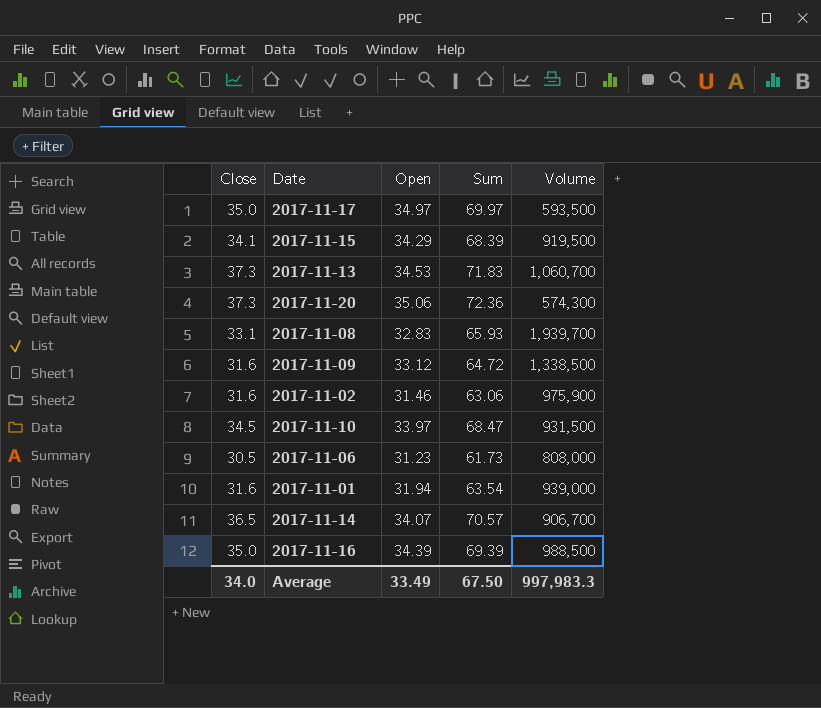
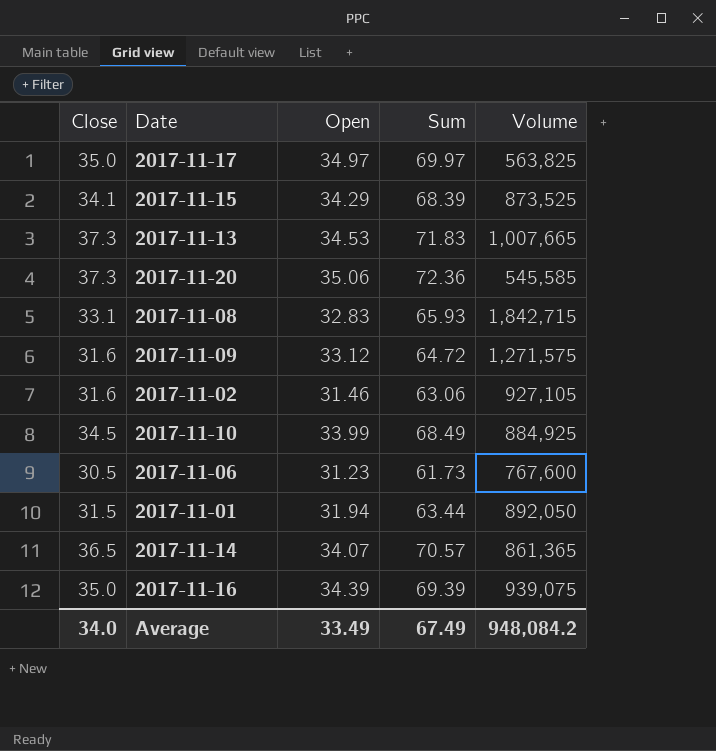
2017-11-17 | Volume: 593,500 -> 563,825
2017-11-15 | Volume: 919,500 -> 873,525
2017-11-13 | Volume: 1,060,700 -> 1,007,665
2017-11-20 | Volume: 574,300 -> 545,585
2017-11-08 | Volume: 1,939,700 -> 1,842,715
2017-11-09 | Volume: 1,338,500 -> 1,271,575
2017-11-02 | Volume: 975,900 -> 927,105
2017-11-10 | Open: 33.97 -> 33.99
2017-11-10 | Sum: 68.47 -> 68.49
2017-11-10 | Volume: 931,500 -> 884,925
2017-11-06 | Volume: 808,000 -> 767,600
2017-11-01 | Close: 31.6 -> 31.5
2017-11-01 | Sum: 63.54 -> 63.44
2017-11-01 | Volume: 939,000 -> 892,050
2017-11-14 | Volume: 906,700 -> 861,365
2017-11-16 | Volume: 988,500 -> 939,075
Average | Sum: 67.50 -> 67.49
Average | Volume: 997,983.3 -> 948,084.2

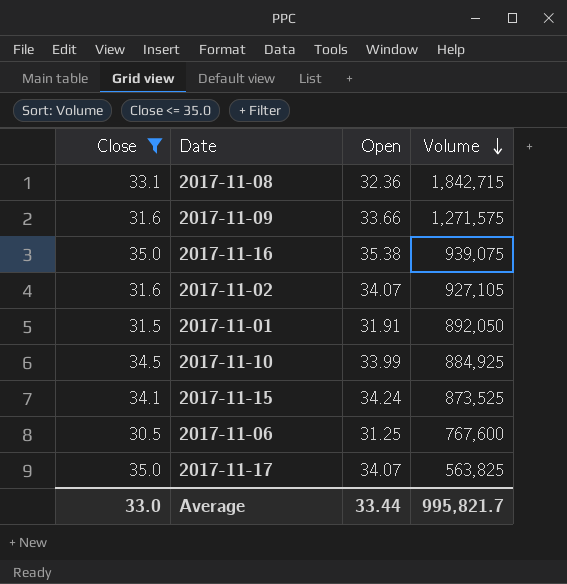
filter: none -> Close <= 35.0
row order: none -> Volume descending
column Sum | formula: [Close] + [Open] -> none
2017-11-08 | Open: 32.83 -> 32.36
2017-11-09 | Open: 33.12 -> 33.66
2017-11-16 | Open: 34.39 -> 35.38
2017-11-02 | Open: 31.46 -> 34.07
2017-11-01 | Open: 31.94 -> 31.91
2017-11-15 | Open: 34.29 -> 34.24
2017-11-06 | Open: 31.23 -> 31.25
2017-11-17 | Open: 34.97 -> 34.07
Average | Close: 34.0 -> 33.0
Average | Open: 33.49 -> 33.44
Average | Volume: 948,084.2 -> 995,821.7

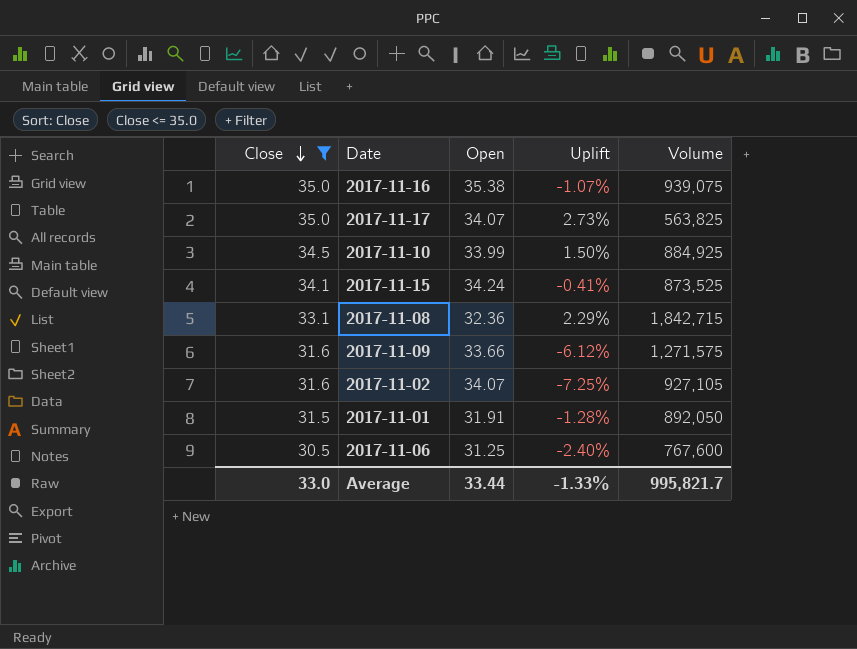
row order: Volume descending -> Close descending
column Uplift | formula: none -> ([Close] - [Open]) / [Open]

